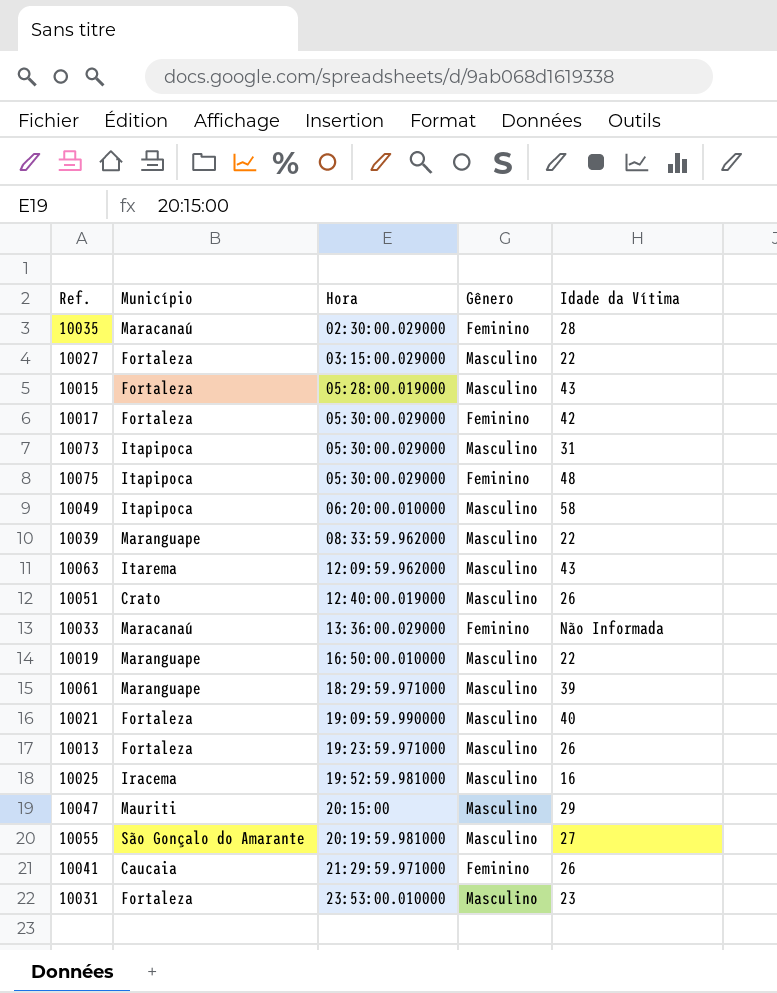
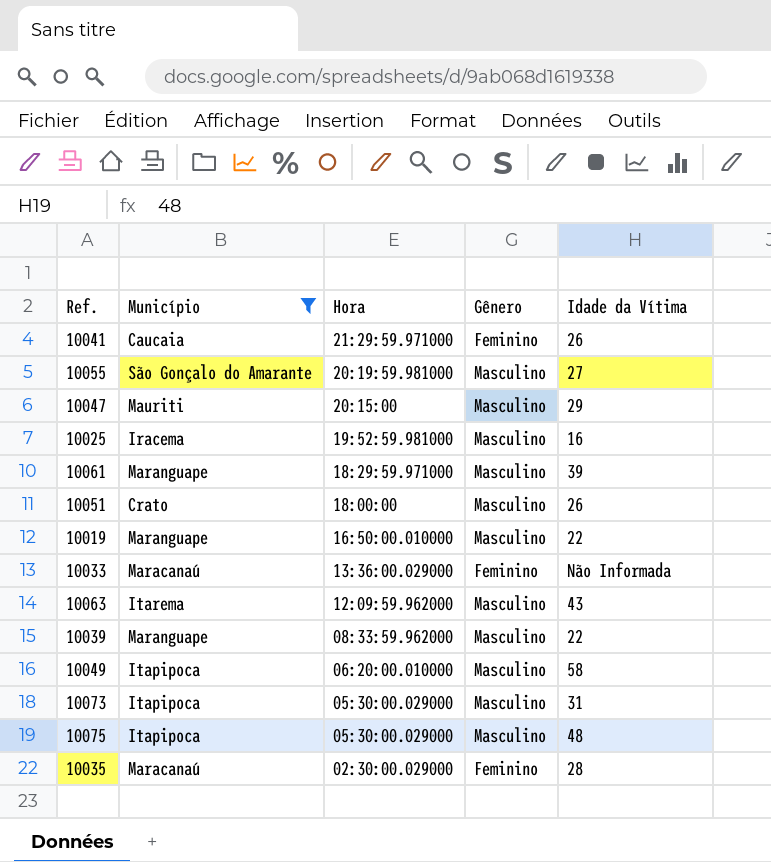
filter: none -> Município != Fortaleza
row order: Hora ascending -> Hora descending
10051 | Hora: 12:40:00.019000 -> 18:00:00
10075 | Gênero: Feminino -> Masculino

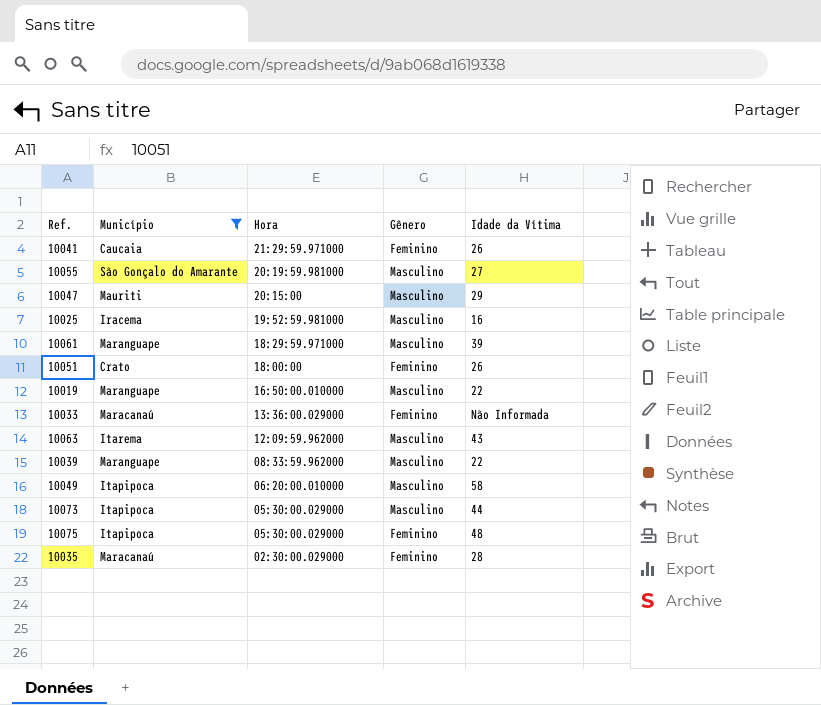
10051 | Gênero: Masculino -> Feminino
10073 | Idade da Vítima: 31 -> 44
10075 | Gênero: Masculino -> Feminino

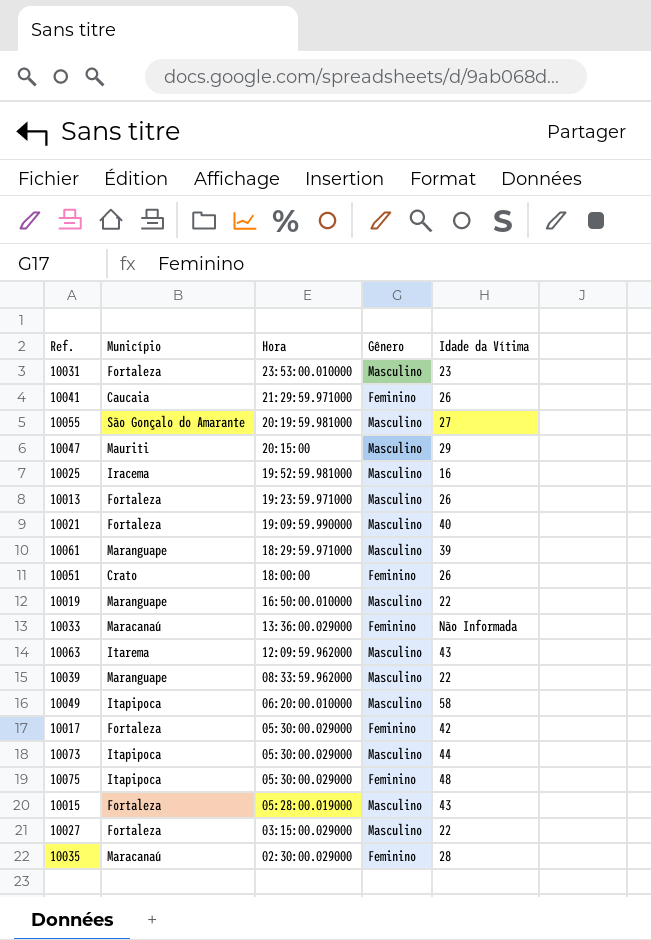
filter: Município != Fortaleza -> none

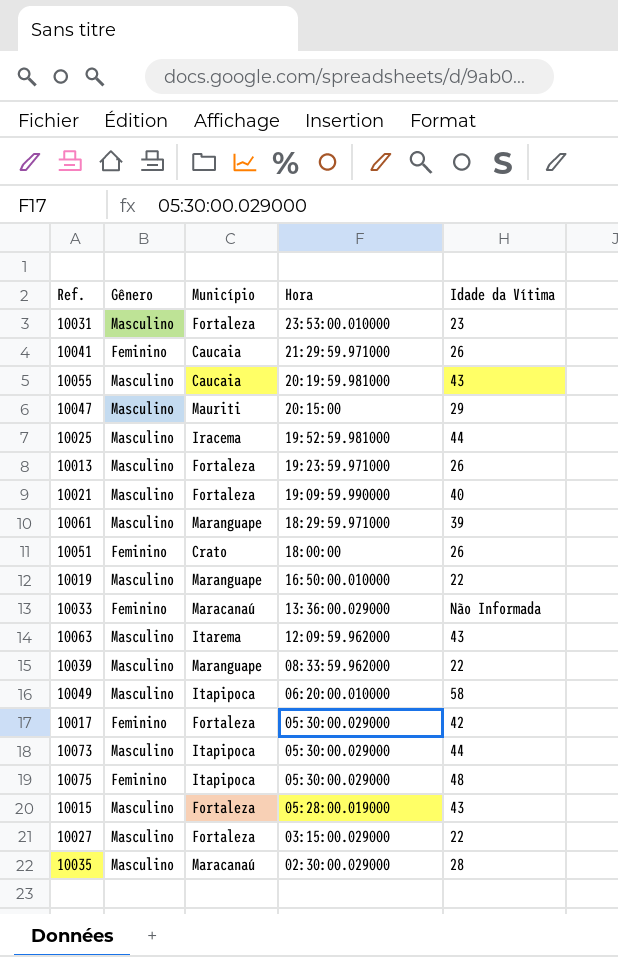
column Gênero | position: 4 -> 2
10055 | Município: São Gonçalo do Amarante -> Caucaia
10055 | Idade da Vítima: 27 -> 43
10025 | Idade da Vítima: 16 -> 44
10035 | Gênero: Feminino -> Masculino

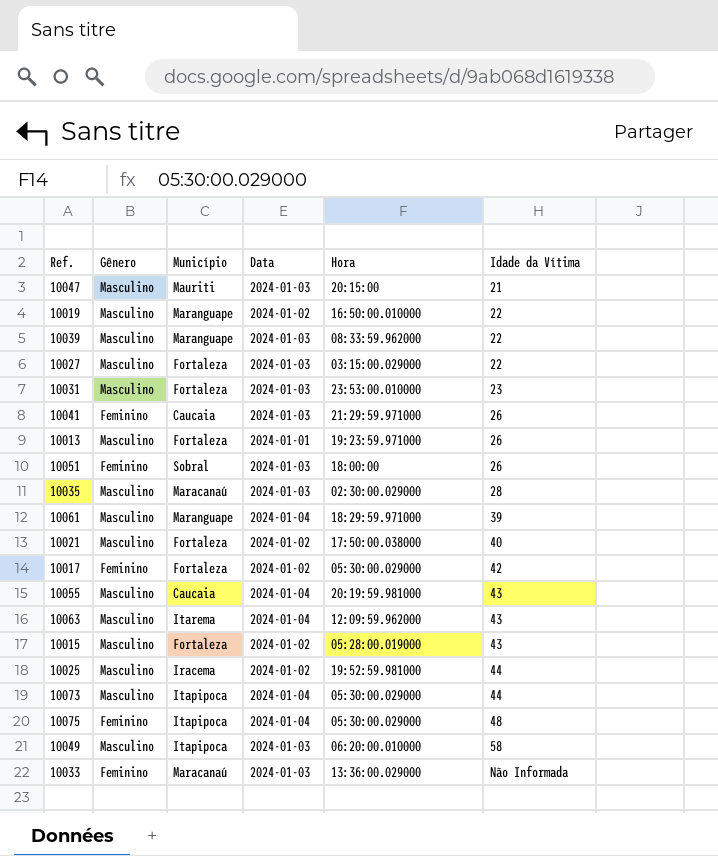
row order: Hora descending -> Idade da Vítima ascending
column Data | position: none -> 4
10047 | Idade da Vítima: 29 -> 21
10051 | Município: Crato -> Sobral
10021 | Hora: 19:09:59.990000 -> 17:50:00.038000

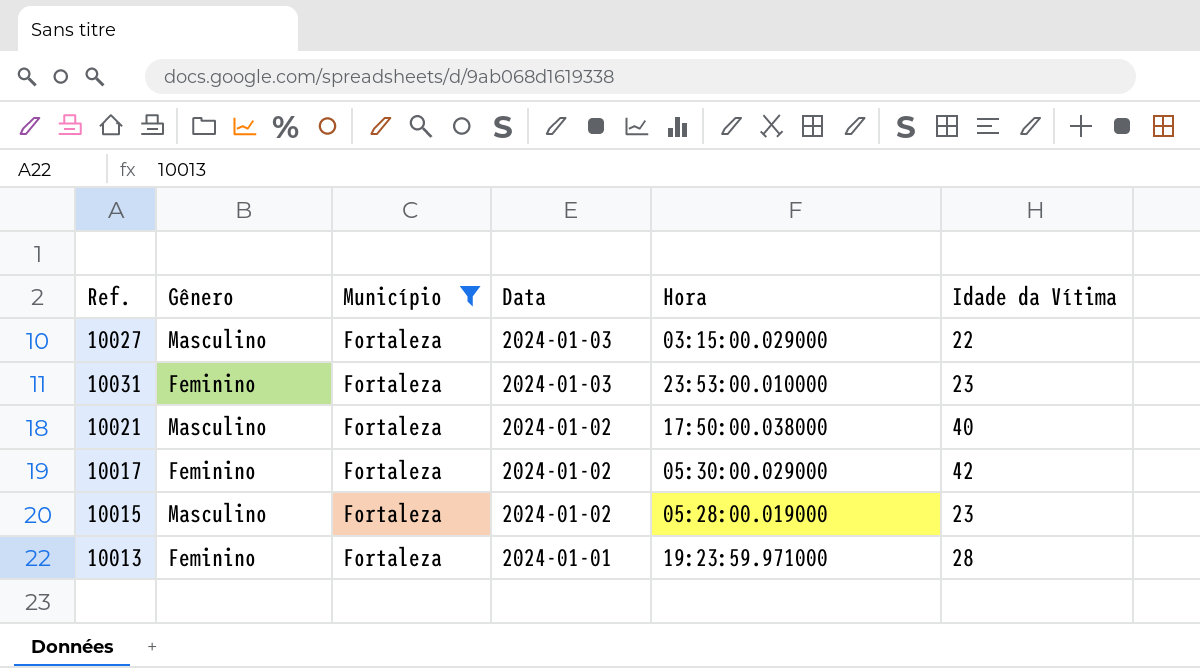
filter: none -> Município = Fortaleza
row order: Idade da Vítima ascending -> Data descending
10031 | Gênero: Masculino -> Feminino
10015 | Idade da Vítima: 43 -> 23
10013 | Gênero: Masculino -> Feminino
10013 | Idade da Vítima: 26 -> 28

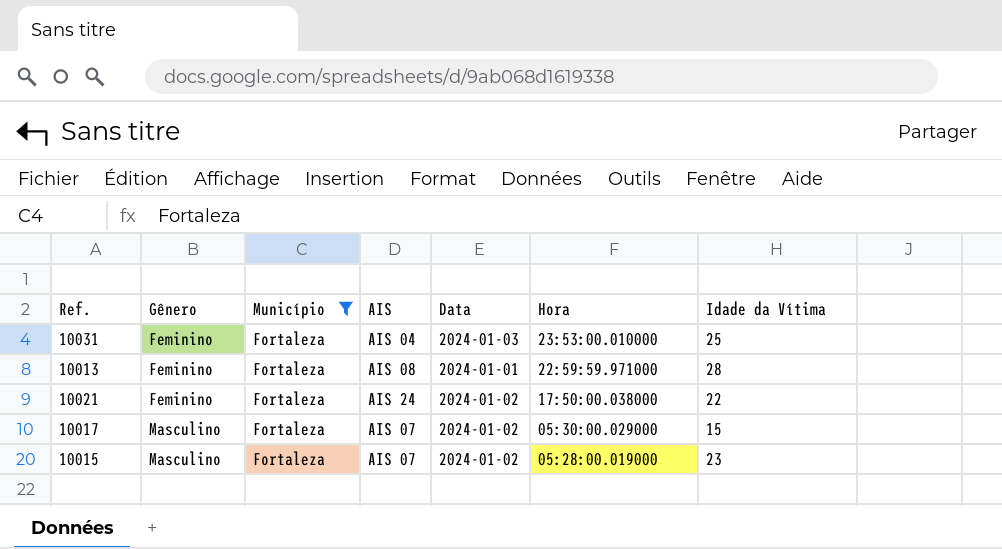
row order: Data descending -> Gênero ascending
column AIS | position: none -> 4
row 10027: Masculino | Fortaleza | 2024-01-03 | 03:15:00.029000 | 22 -> none
10031 | Idade da Vítima: 23 -> 25
10013 | Hora: 19:23:59.971000 -> 22:59:59.971000
10021 | Gênero: Masculino -> Feminino
10021 | Idade da Vítima: 40 -> 22
10017 | Gênero: Feminino -> Masculino
10017 | Idade da Vítima: 42 -> 15

